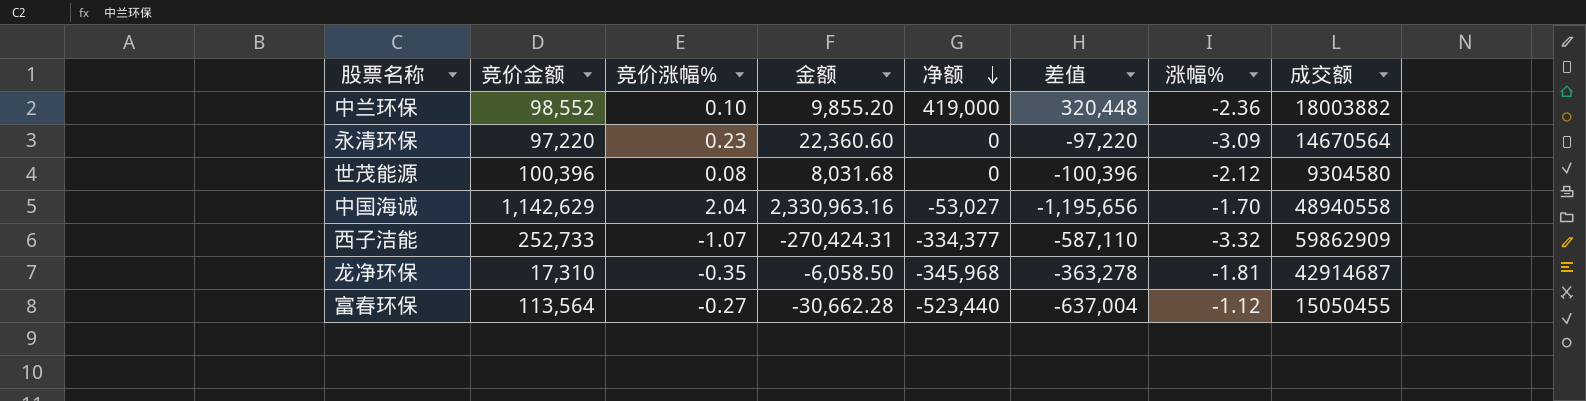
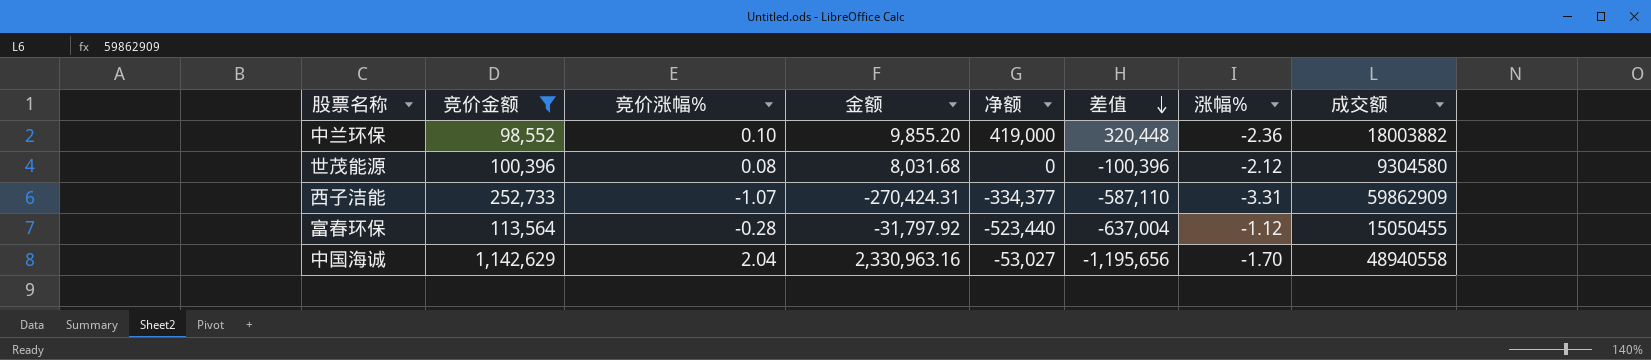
filter: none -> 竞价金额 >= 98,552
row order: 净额 descending -> 差值 descending
西子洁能 | 涨幅%: -3.32 -> -3.31
富春环保 | 竞价涨幅%: -0.27 -> -0.28
富春环保 | 金额: -30,662.28 -> -31,797.92

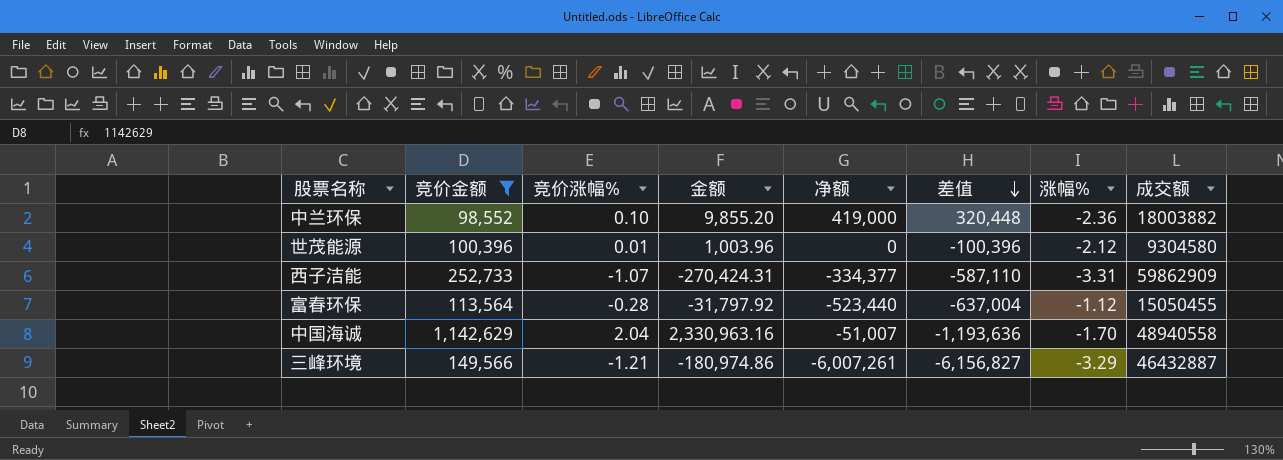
世茂能源 | 竞价涨幅%: 0.08 -> 0.01
世茂能源 | 金额: 8,031.68 -> 1,003.96
中国海诚 | 净额: -53,027 -> -51,007
中国海诚 | 差值: -1,195,656 -> -1,193,636
row 三峰环境: none -> 149,566 | -1.21 | -180,974.86 | -6,007,261 | -6,156,827 | -3.29 | 46432887

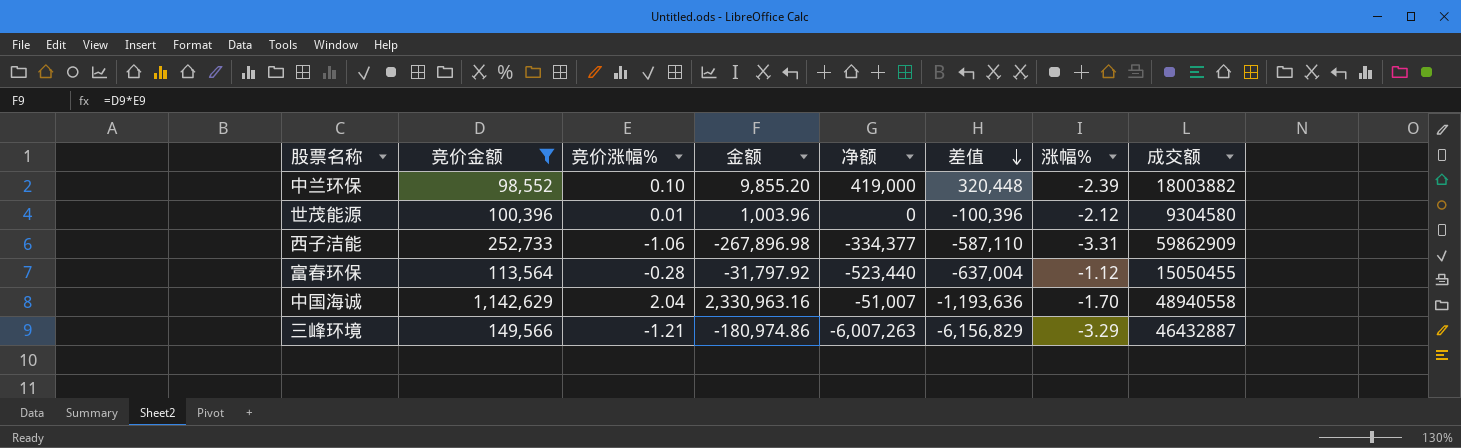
中兰环保 | 涨幅%: -2.36 -> -2.39
西子洁能 | 竞价涨幅%: -1.07 -> -1.06
西子洁能 | 金额: -270,424.31 -> -267,896.98
三峰环境 | 净额: -6,007,261 -> -6,007,263
三峰环境 | 差值: -6,156,827 -> -6,156,829

